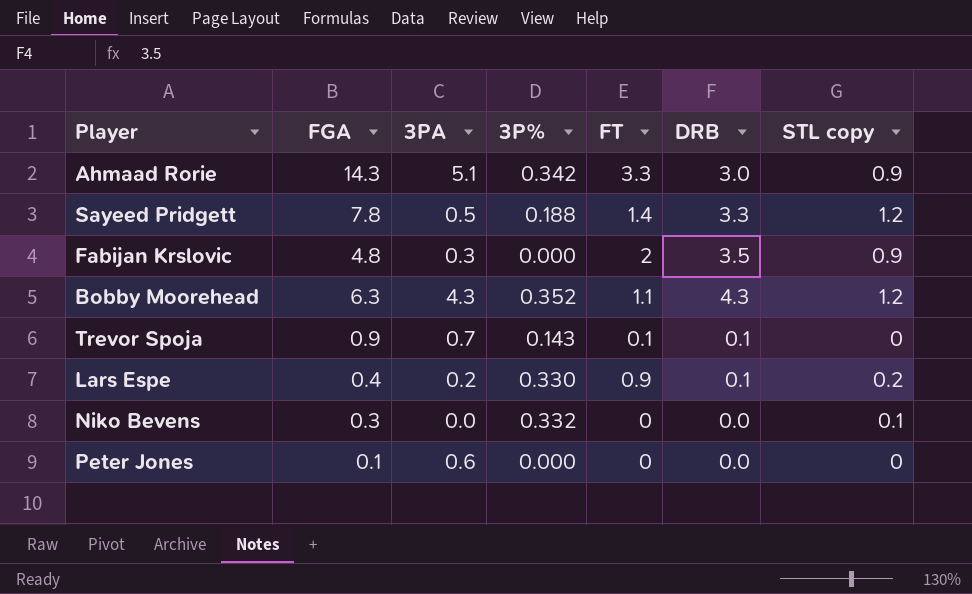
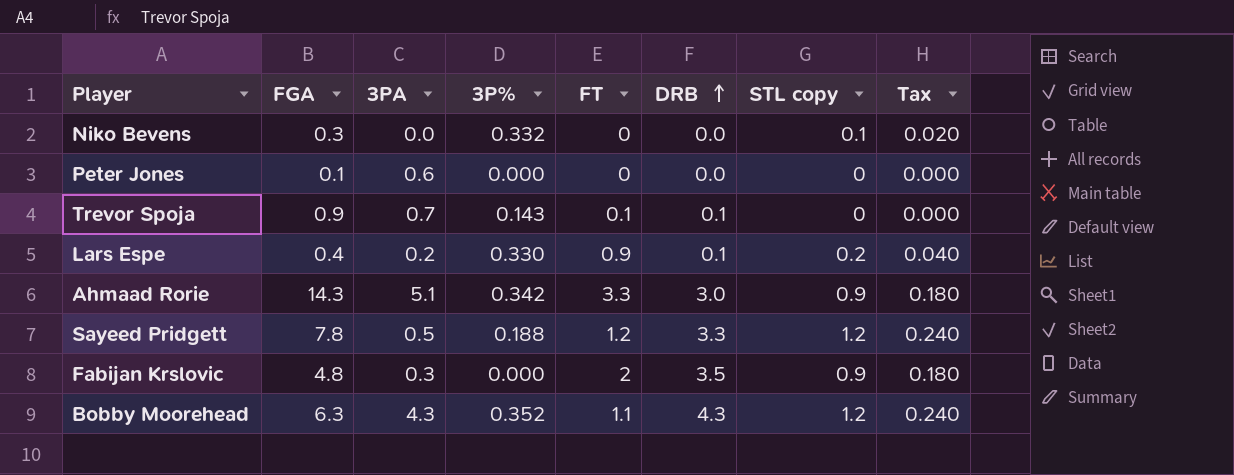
row order: none -> DRB ascending
column Tax | formula: none -> [STL copy] * 0.2
Sayeed Pridgett | FT: 1.4 -> 1.2

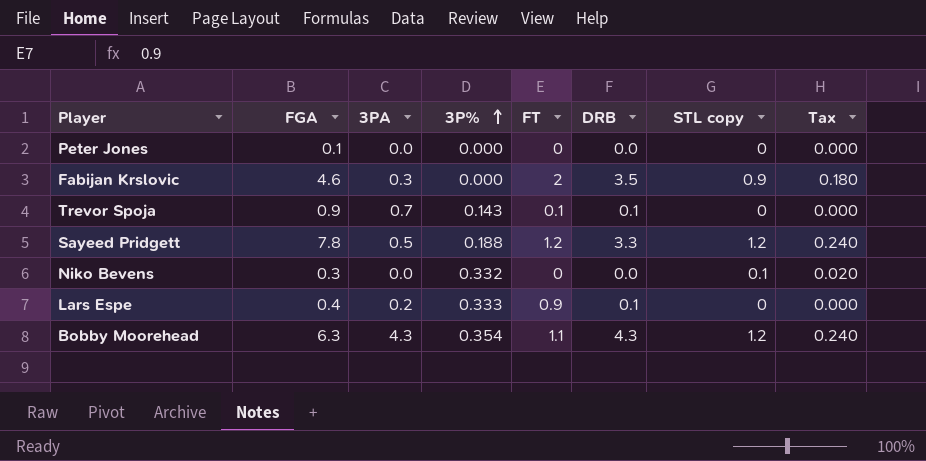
row order: DRB ascending -> 3P% ascending
row Ahmaad Rorie: 14.3 | 5.1 | 0.342 | 3.3 | 3.0 | 0.9 | 0.180 -> none
Peter Jones | 3PA: 0.6 -> 0.0
Fabijan Krslovic | FGA: 4.8 -> 4.6
Lars Espe | 3P%: 0.330 -> 0.333
Lars Espe | STL copy: 0.2 -> 0
Lars Espe | Tax: 0.040 -> 0.000
Bobby Moorehead | 3P%: 0.352 -> 0.354

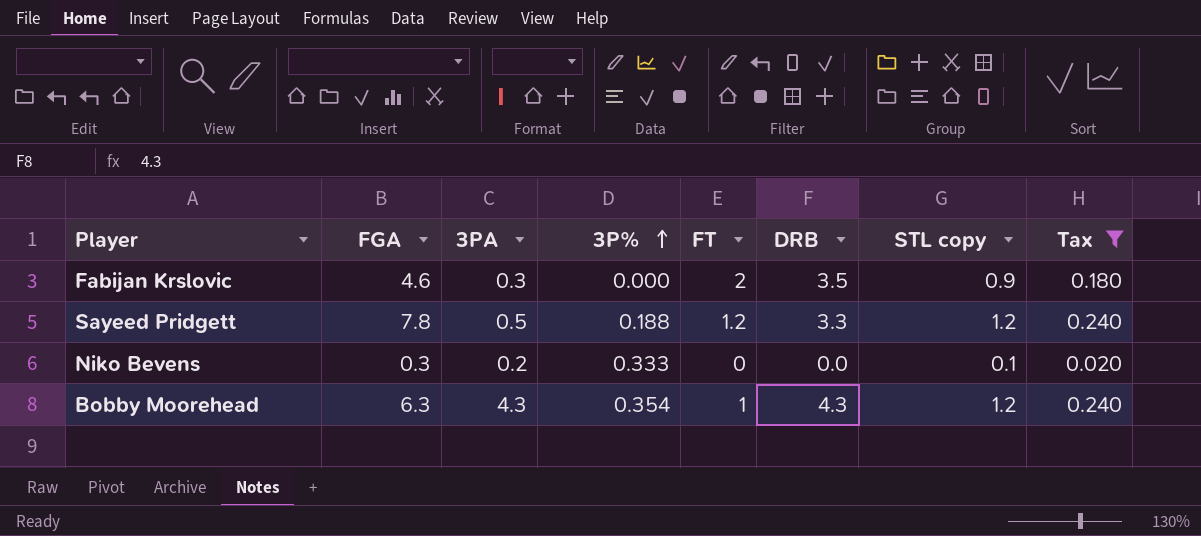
filter: none -> Tax != 0.000
Niko Bevens | 3PA: 0.0 -> 0.2
Niko Bevens | 3P%: 0.332 -> 0.333
Bobby Moorehead | FT: 1.1 -> 1

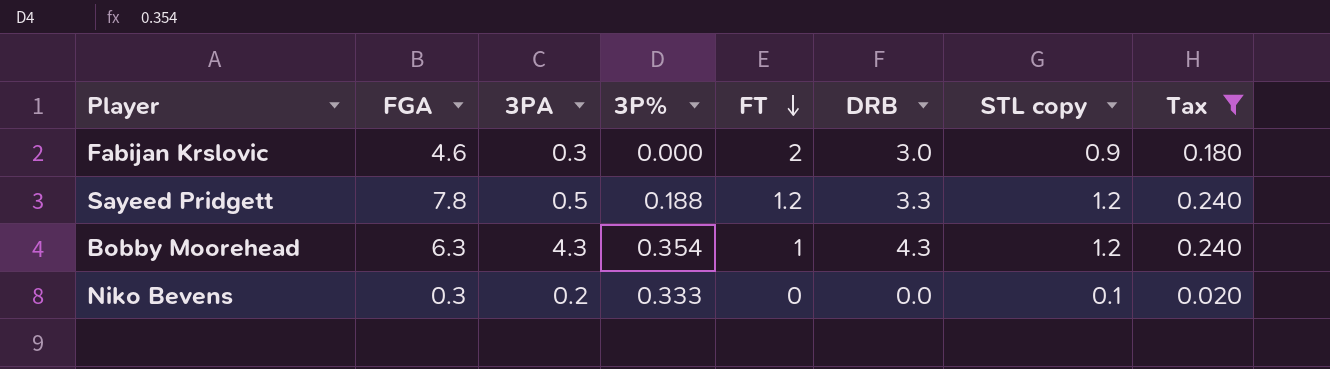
row order: 3P% ascending -> FT descending
Fabijan Krslovic | DRB: 3.5 -> 3.0

